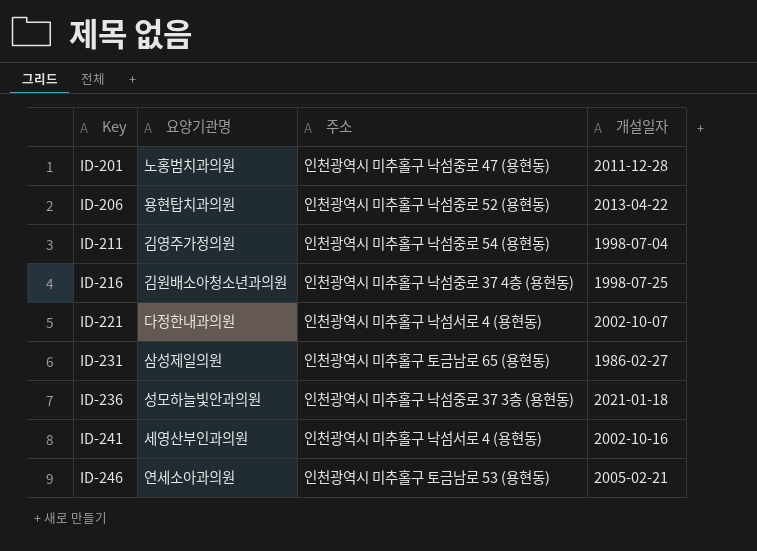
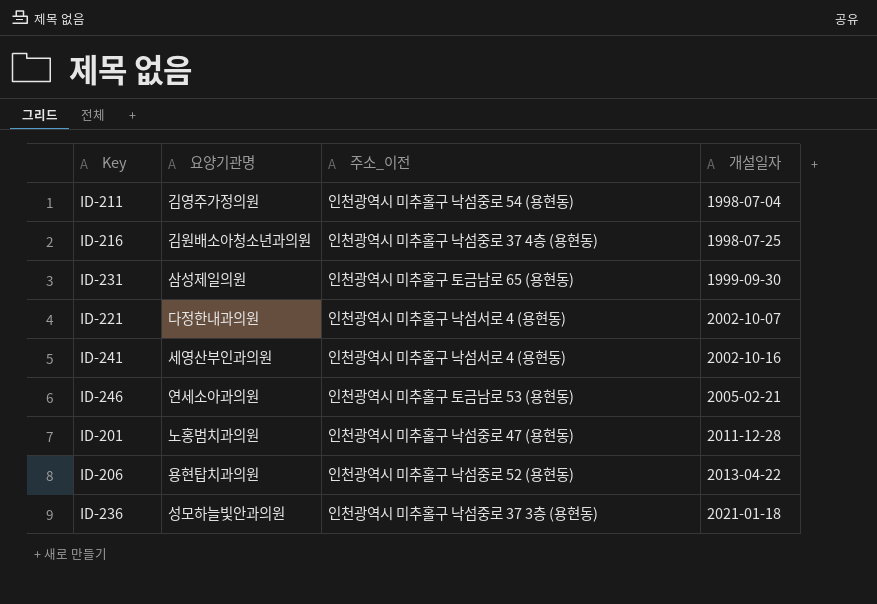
row order: Key ascending -> 개설일자 ascending
column name: 주소 -> 주소_이전
ID-231 | 개설일자: 1986-02-27 -> 1999-09-30

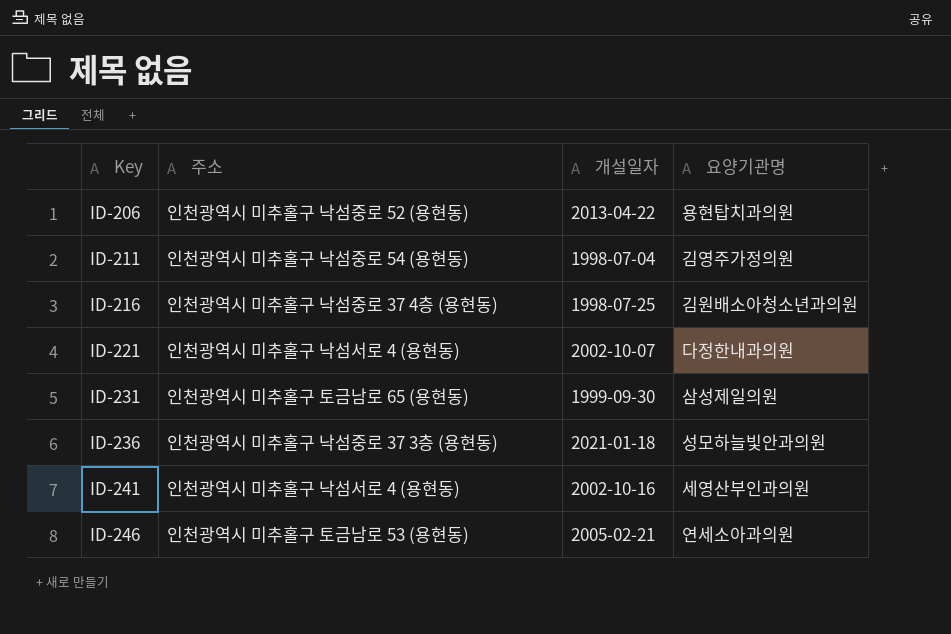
row order: 개설일자 ascending -> Key ascending
column name: 주소_이전 -> 주소
column 요양기관명 | position: 2 -> 4
row ID-201: 노홍범치과의원 | 인천광역시 미추홀구 낙섬중로 47 (용현동) | 2011-12-28 -> none

